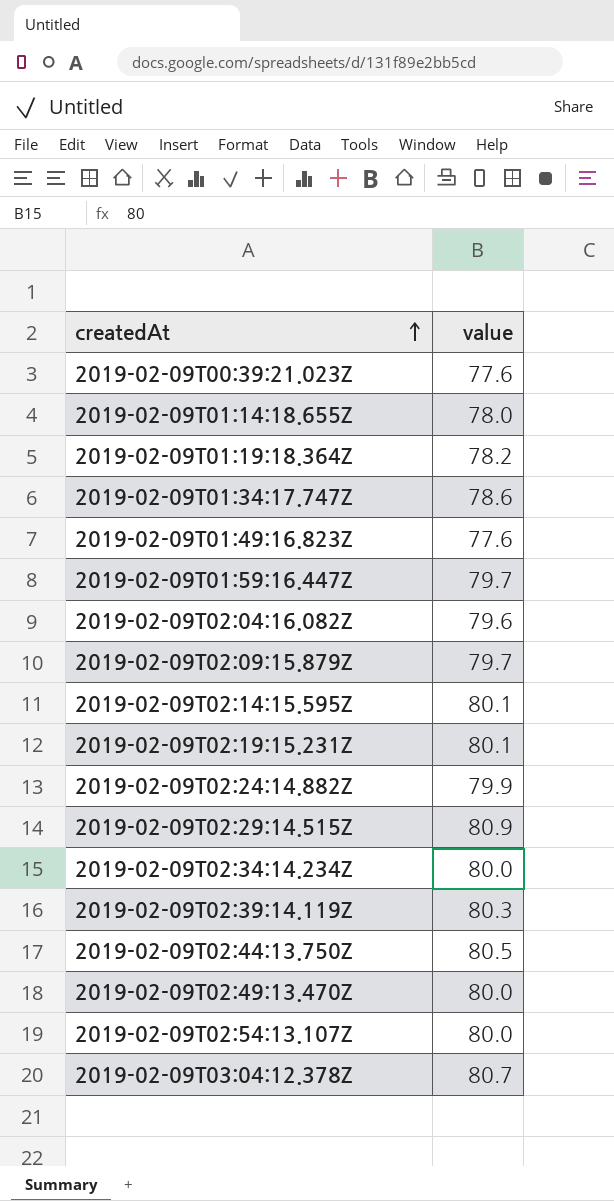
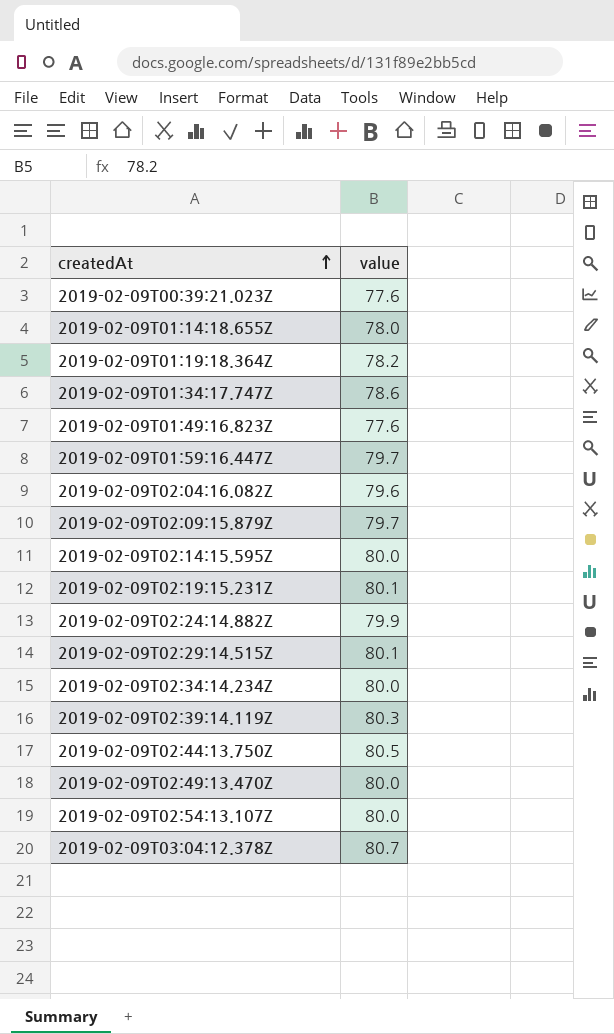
2019-02-09T02:14:15.595Z | value: 80.1 -> 80.0
2019-02-09T02:29:14.515Z | value: 80.9 -> 80.1

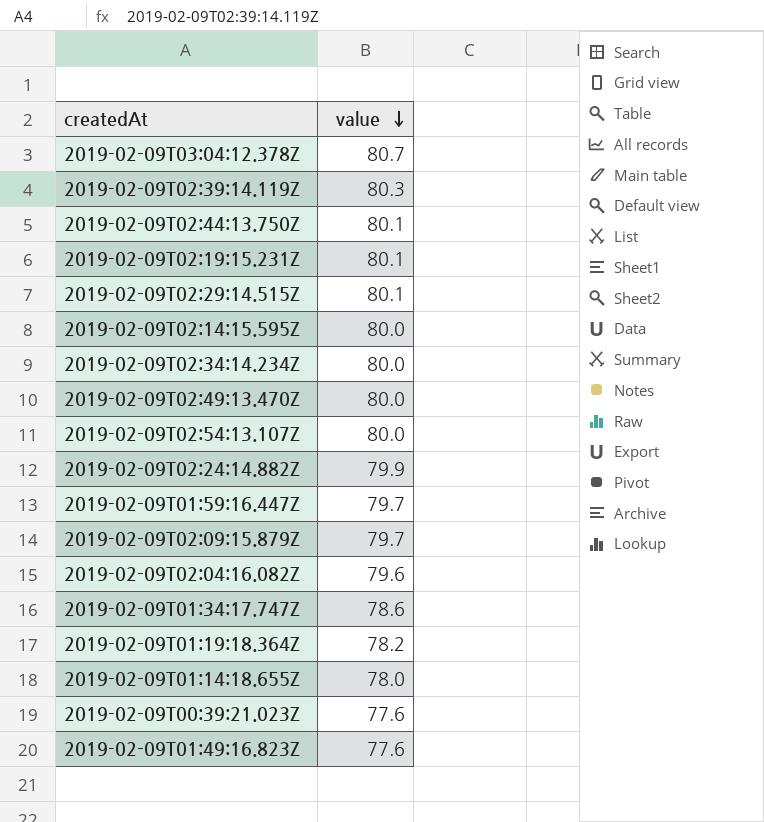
row order: createdAt ascending -> value descending
2019-02-09T02:44:13.750Z | value: 80.5 -> 80.1

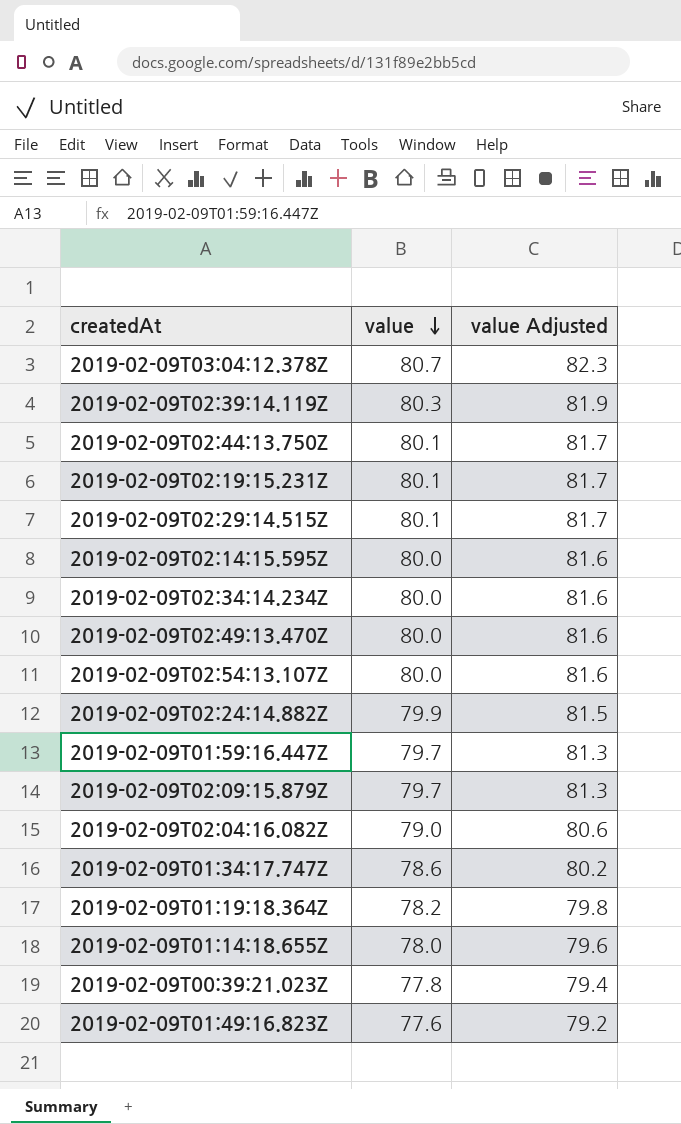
column value Adjusted | formula: none -> [value] * 1.02
2019-02-09T02:04:16.082Z | value: 79.6 -> 79.0
2019-02-09T00:39:21.023Z | value: 77.6 -> 77.8

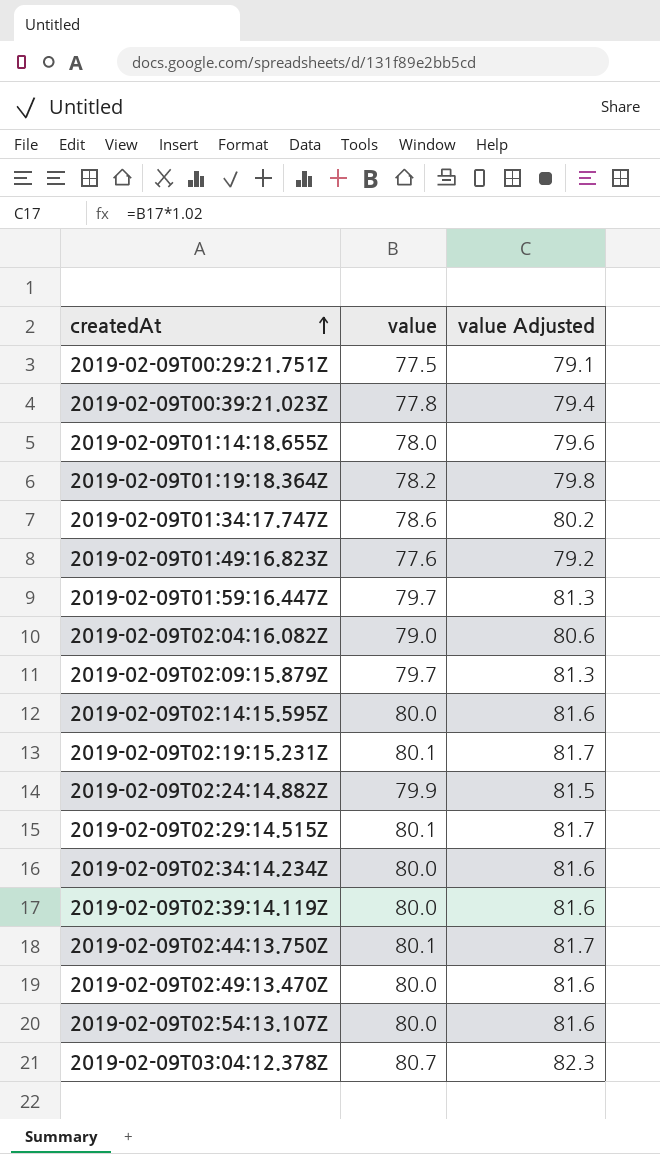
row order: value descending -> createdAt ascending
row 2019-02-09T00:29:21.751Z: none -> 77.5 | 79.1
2019-02-09T02:39:14.119Z | value: 80.3 -> 80.0
2019-02-09T02:39:14.119Z | value Adjusted: 81.9 -> 81.6

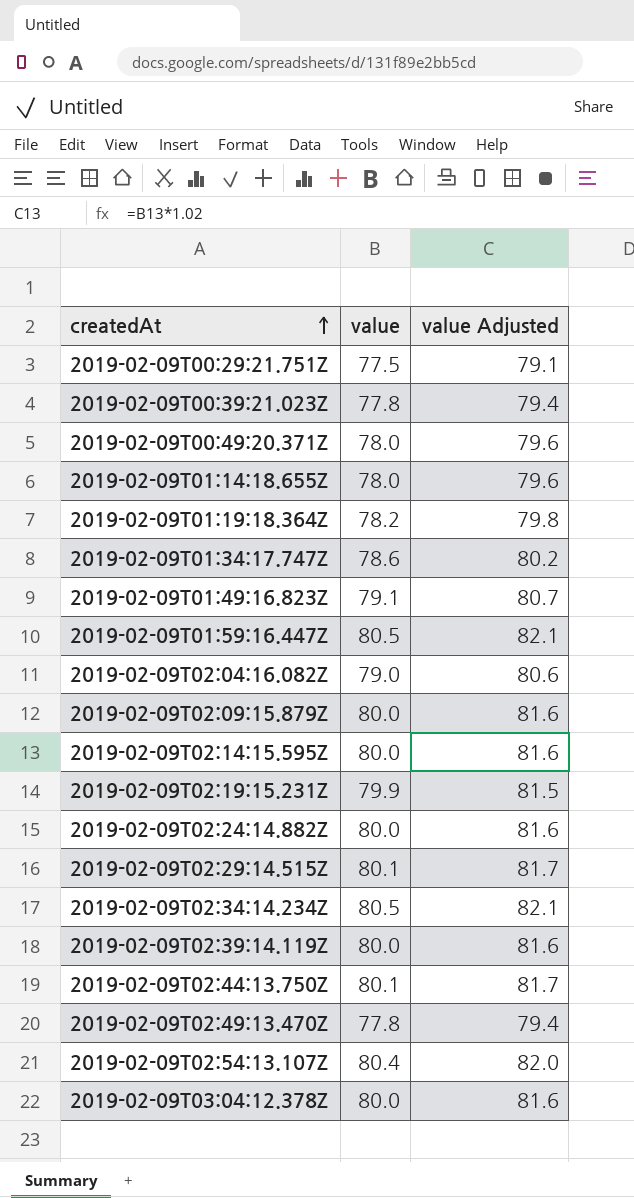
row 2019-02-09T00:49:20.371Z: none -> 78.0 | 79.6
2019-02-09T01:49:16.823Z | value: 77.6 -> 79.1
2019-02-09T01:49:16.823Z | value Adjusted: 79.2 -> 80.7
2019-02-09T01:59:16.447Z | value: 79.7 -> 80.5
2019-02-09T01:59:16.447Z | value Adjusted: 81.3 -> 82.1
2019-02-09T02:09:15.879Z | value: 79.7 -> 80.0
2019-02-09T02:09:15.879Z | value Adjusted: 81.3 -> 81.6
2019-02-09T02:19:15.231Z | value: 80.1 -> 79.9
2019-02-09T02:19:15.231Z | value Adjusted: 81.7 -> 81.5
2019-02-09T02:24:14.882Z | value: 79.9 -> 80.0
2019-02-09T02:24:14.882Z | value Adjusted: 81.5 -> 81.6
2019-02-09T02:34:14.234Z | value: 80.0 -> 80.5
2019-02-09T02:34:14.234Z | value Adjusted: 81.6 -> 82.1
2019-02-09T02:49:13.470Z | value: 80.0 -> 77.8
2019-02-09T02:49:13.470Z | value Adjusted: 81.6 -> 79.4
2019-02-09T02:54:13.107Z | value: 80.0 -> 80.4
2019-02-09T02:54:13.107Z | value Adjusted: 81.6 -> 82.0
2019-02-09T03:04:12.378Z | value: 80.7 -> 80.0
2019-02-09T03:04:12.378Z | value Adjusted: 82.3 -> 81.6

